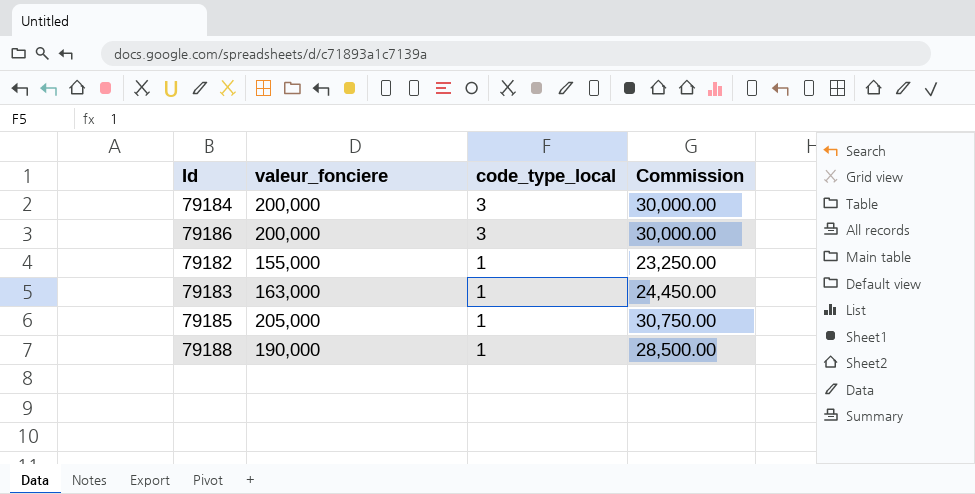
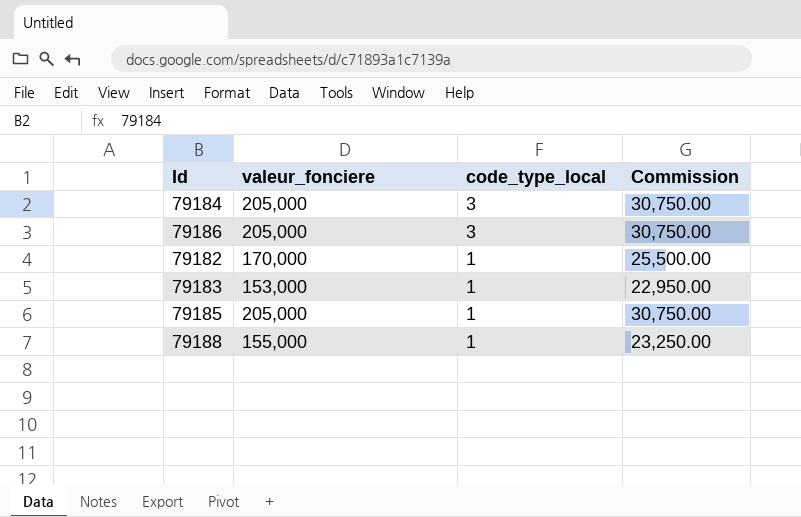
79184 | valeur_fonciere: 200,000 -> 205,000
79184 | Commission: 30,000.00 -> 30,750.00
79186 | valeur_fonciere: 200,000 -> 205,000
79186 | Commission: 30,000.00 -> 30,750.00
79182 | valeur_fonciere: 155,000 -> 170,000
79182 | Commission: 23,250.00 -> 25,500.00
79183 | valeur_fonciere: 163,000 -> 153,000
79183 | Commission: 24,450.00 -> 22,950.00
79188 | valeur_fonciere: 190,000 -> 155,000
79188 | Commission: 28,500.00 -> 23,250.00

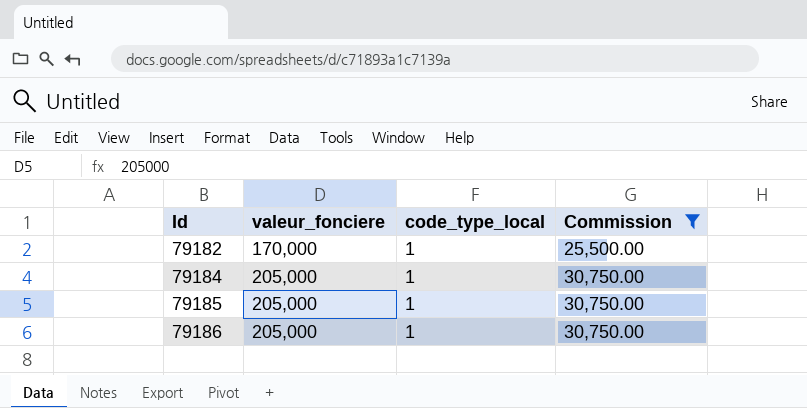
filter: none -> Commission >= 25,500.00
row order: code_type_local descending -> Id ascending
79184 | code_type_local: 3 -> 1
79186 | code_type_local: 3 -> 1

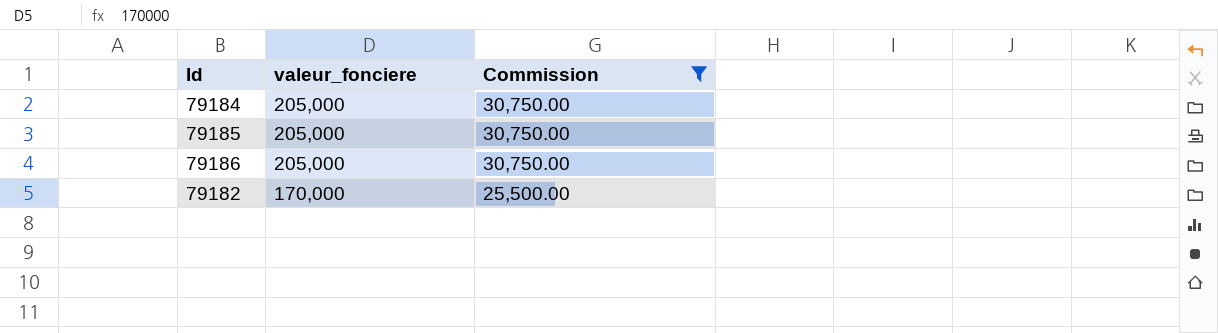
row order: Id ascending -> valeur_fonciere descending
column code_type_local | position: 3 -> none

